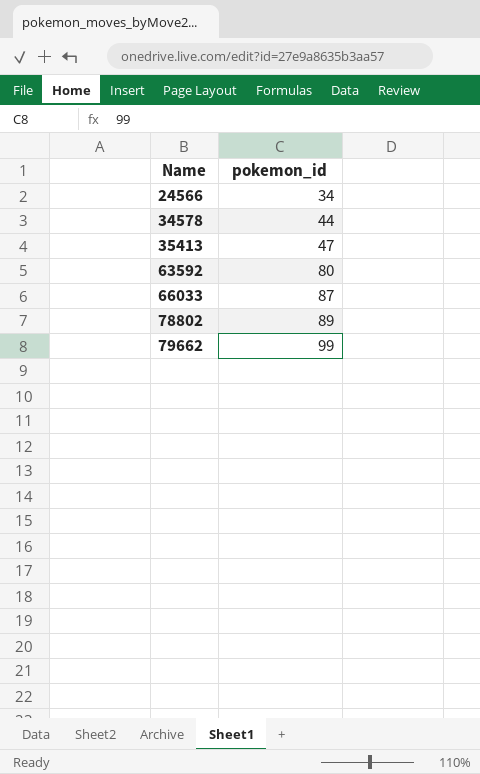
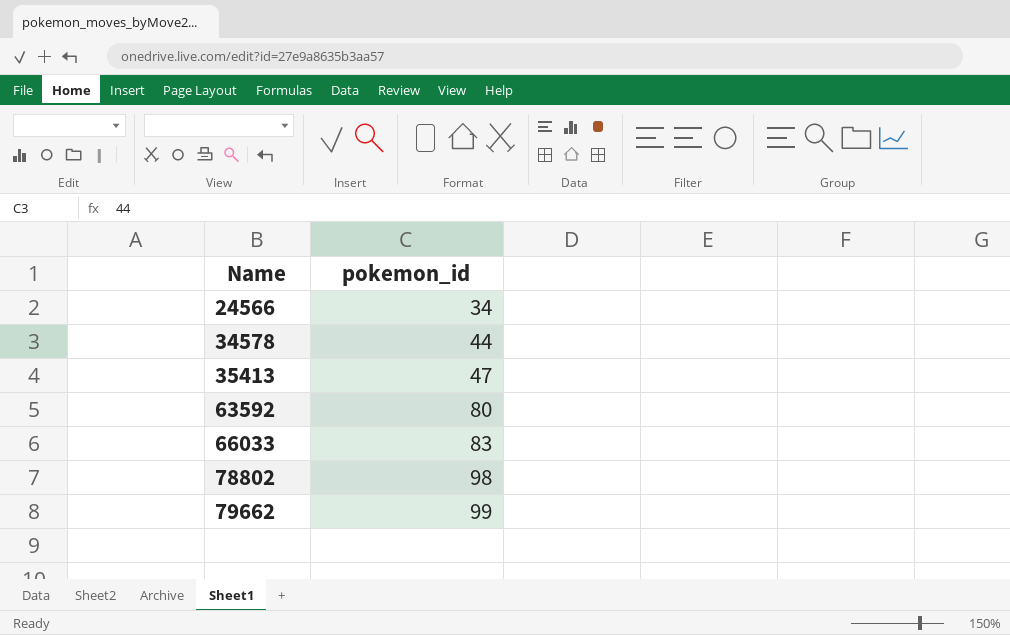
66033 | pokemon_id: 87 -> 83
78802 | pokemon_id: 89 -> 98

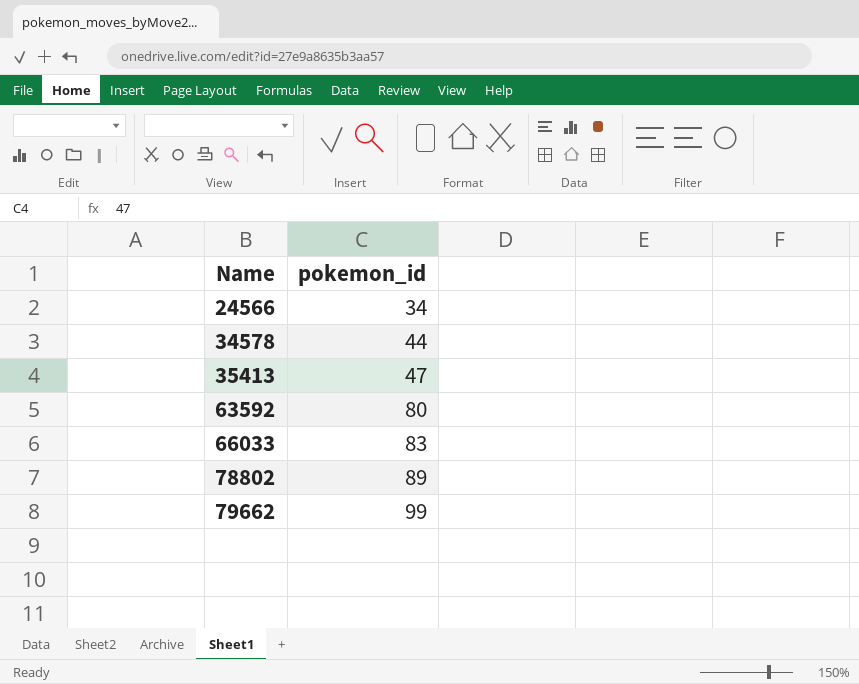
78802 | pokemon_id: 98 -> 89

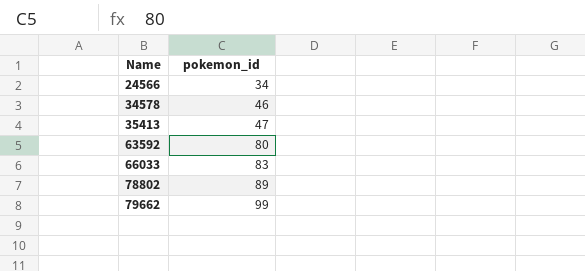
34578 | pokemon_id: 44 -> 46

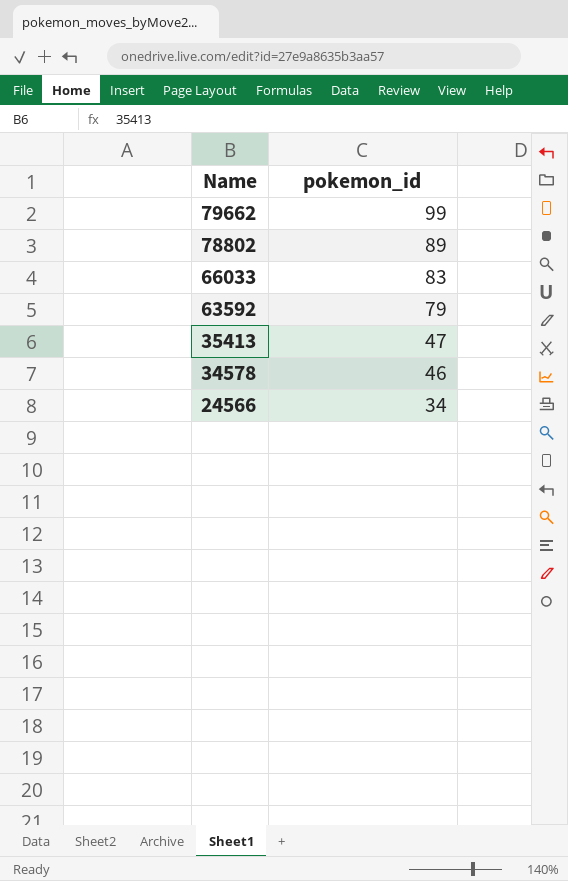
row order: Name ascending -> Name descending
63592 | pokemon_id: 80 -> 79

